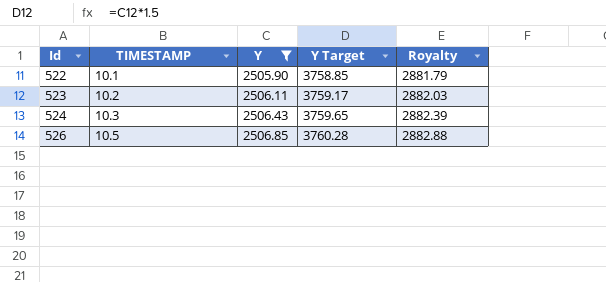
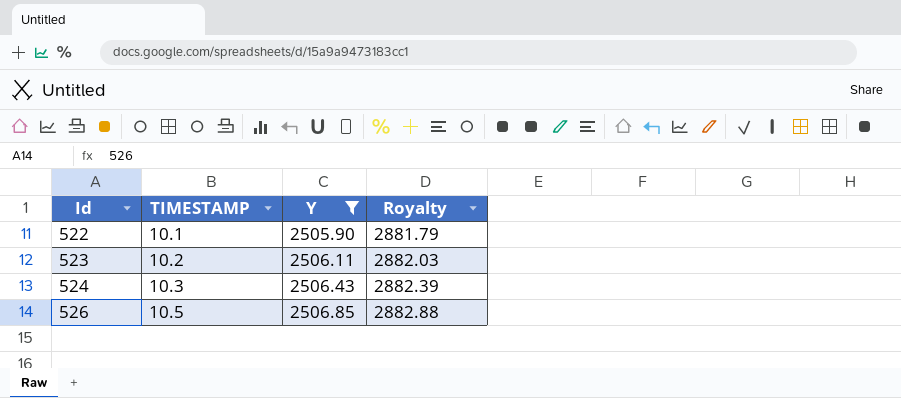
column Y Target | formula: [Y] * 1.5 -> none

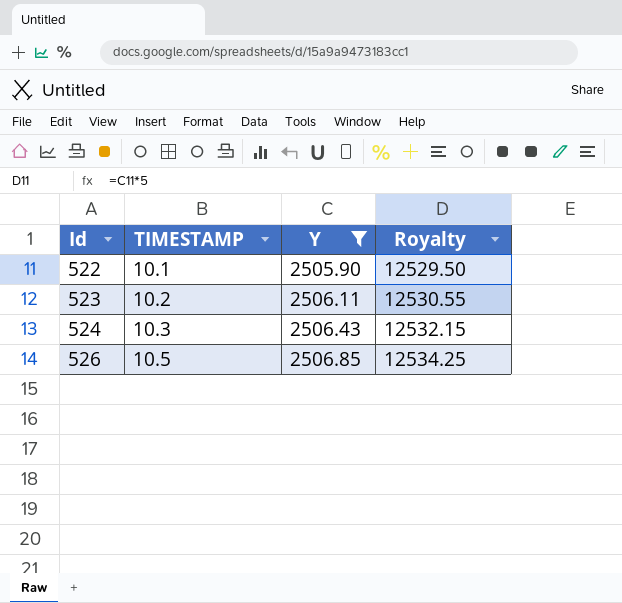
column Royalty | formula: [Y] * 1.15 -> [Y] * 5

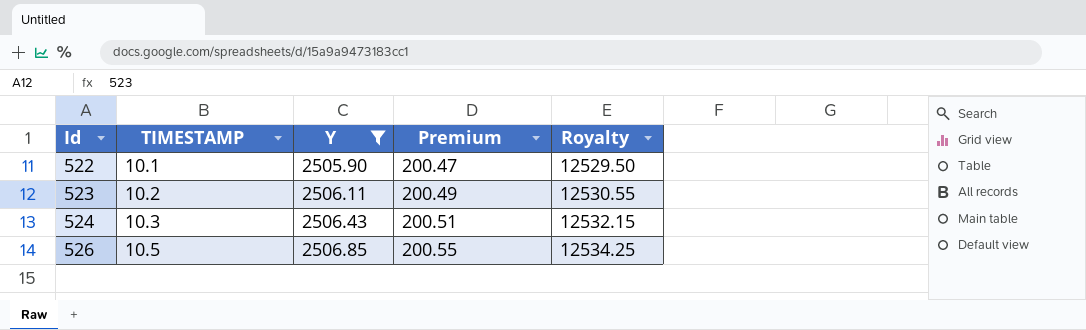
column Premium | formula: none -> [Y] * 0.08

